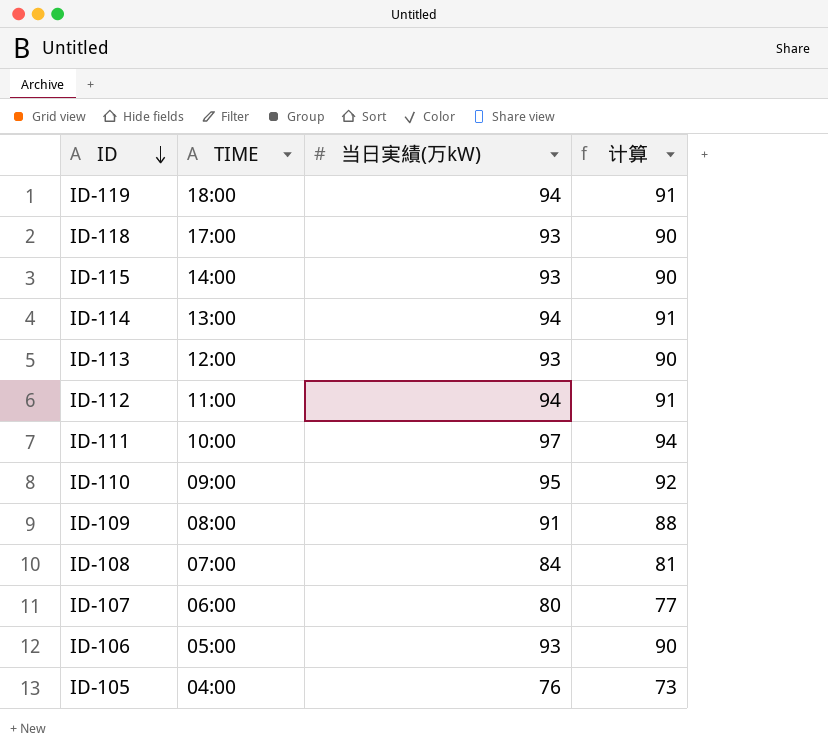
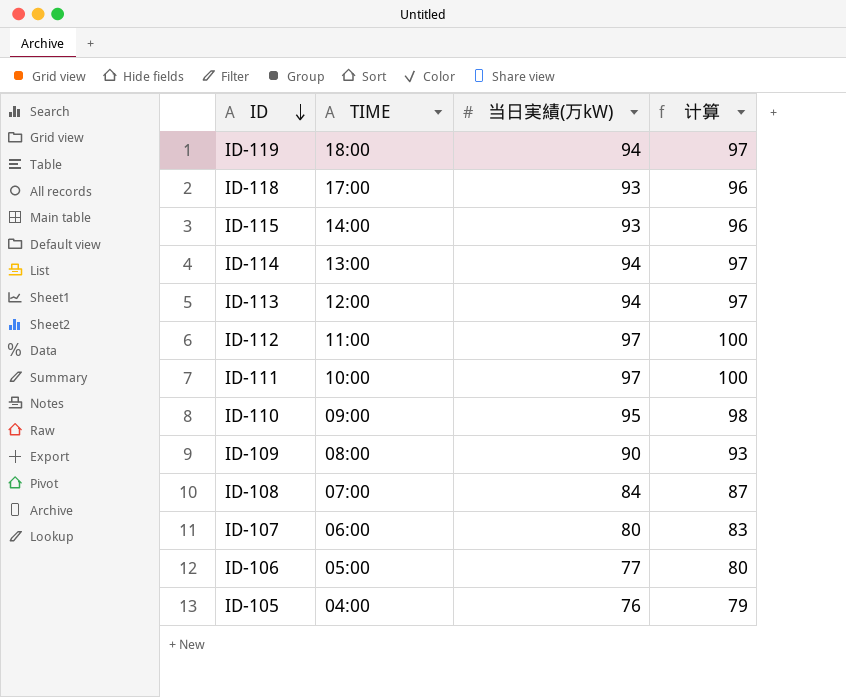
column 计算 | formula: [当日実績(万kW)] - 3 -> [当日実績(万kW)] + 3
ID-113 | 当日実績(万kW): 93 -> 94
ID-112 | 当日実績(万kW): 94 -> 97
ID-109 | 当日実績(万kW): 91 -> 90
ID-106 | 当日実績(万kW): 93 -> 77

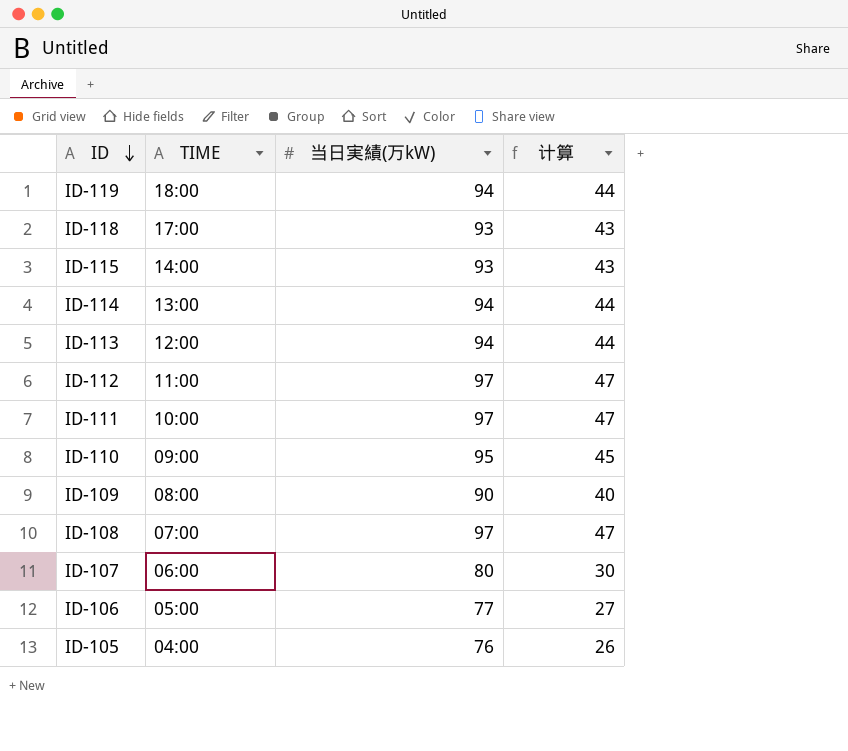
column 计算 | formula: [当日実績(万kW)] + 3 -> [当日実績(万kW)] - 50
ID-108 | 当日実績(万kW): 84 -> 97

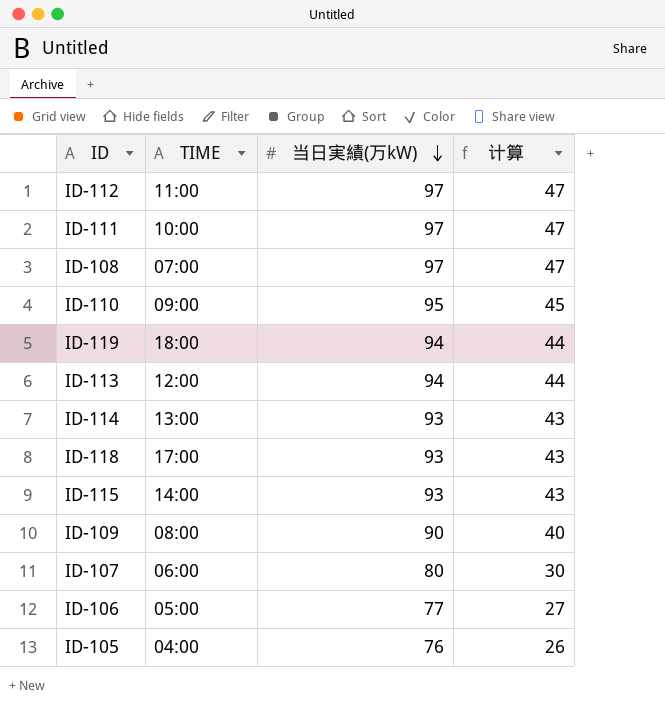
row order: ID descending -> 当日実績(万kW) descending
ID-114 | 当日実績(万kW): 94 -> 93
ID-114 | 计算: 44 -> 43

